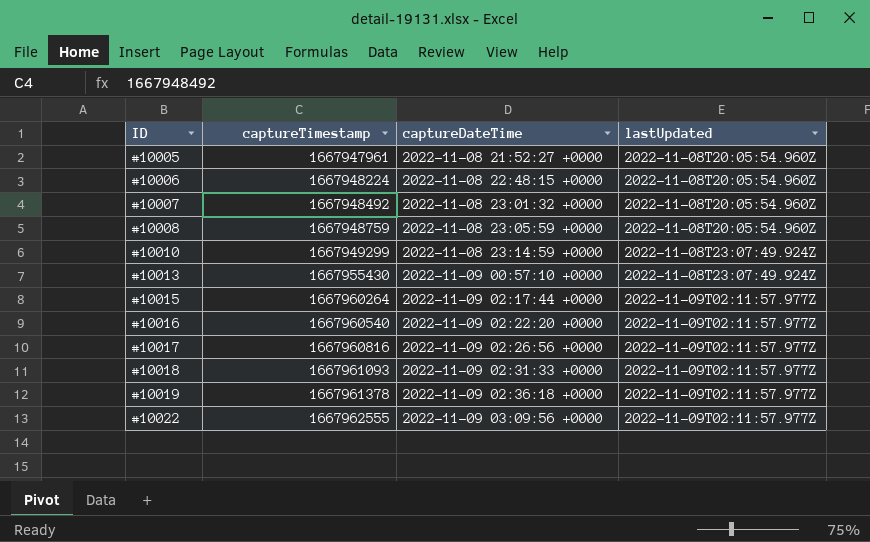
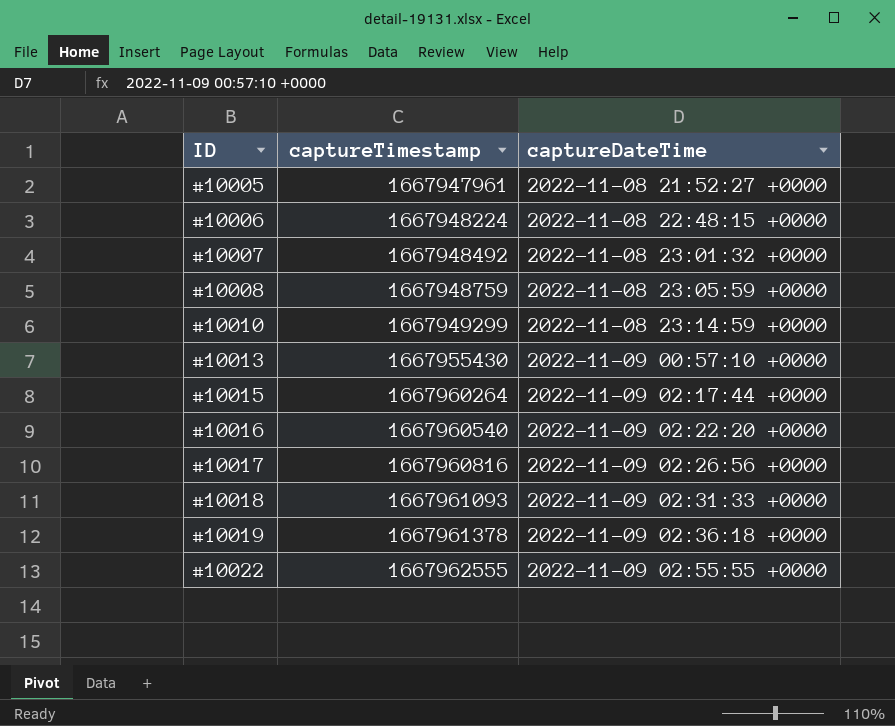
column lastUpdated | position: 4 -> none
#10022 | captureDateTime: 2022-11-09 03:09:56 +0000 -> 2022-11-09 02:55:55 +0000

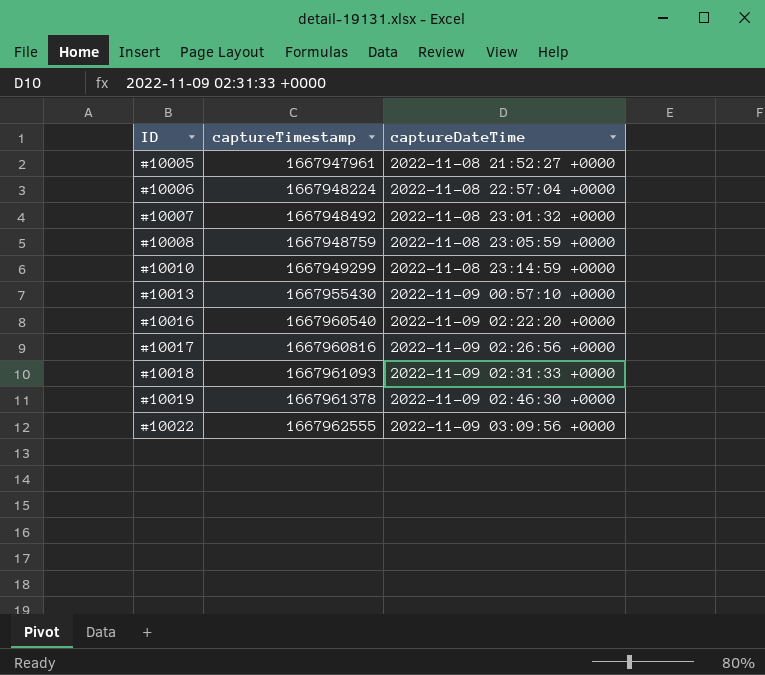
row #10015: 1667960264 | 2022-11-09 02:17:44 +0000 -> none
#10006 | captureDateTime: 2022-11-08 22:48:15 +0000 -> 2022-11-08 22:57:04 +0000
#10019 | captureDateTime: 2022-11-09 02:36:18 +0000 -> 2022-11-09 02:46:30 +0000
#10022 | captureDateTime: 2022-11-09 02:55:55 +0000 -> 2022-11-09 03:09:56 +0000

